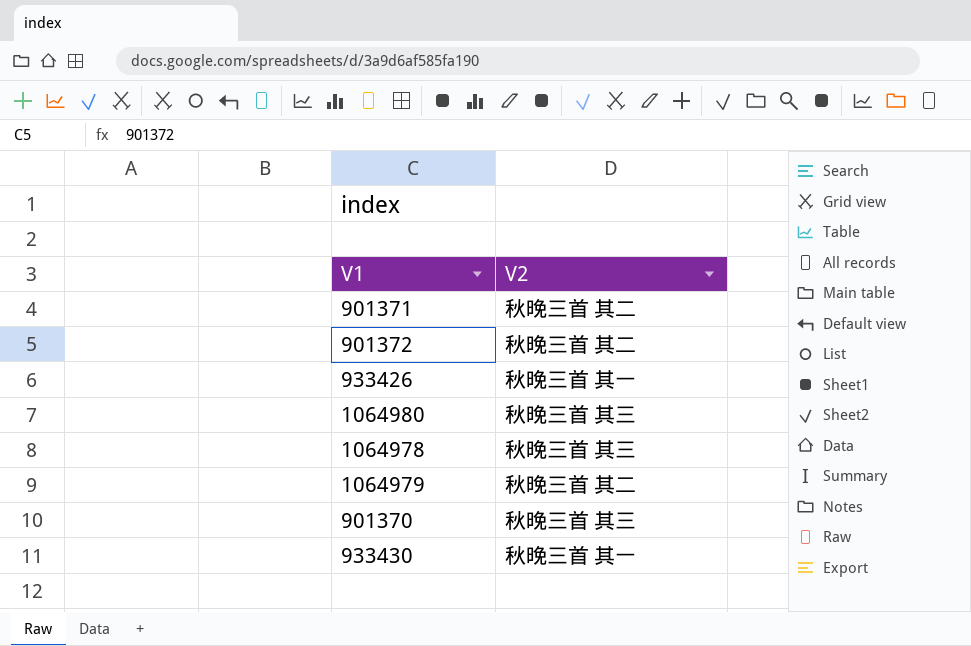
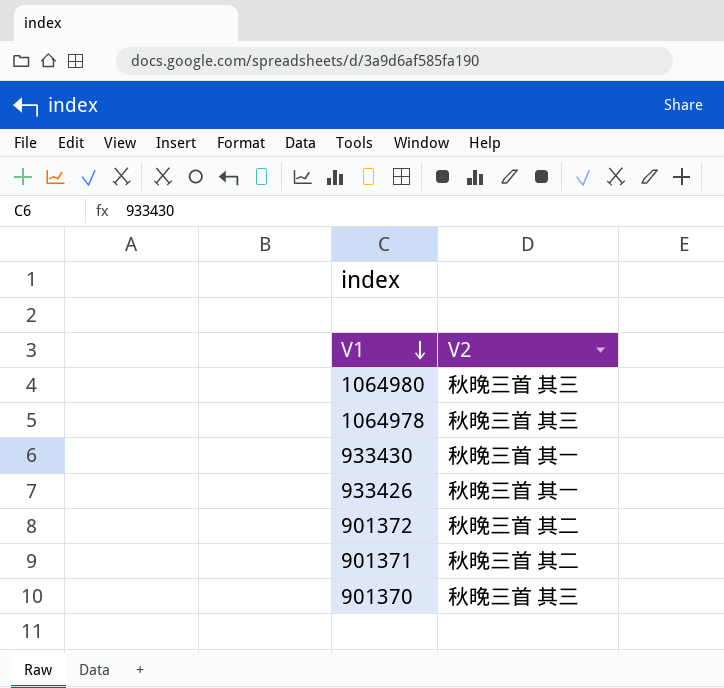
row order: none -> V1 descending
row 1064979: 秋晚三首 其二 -> none

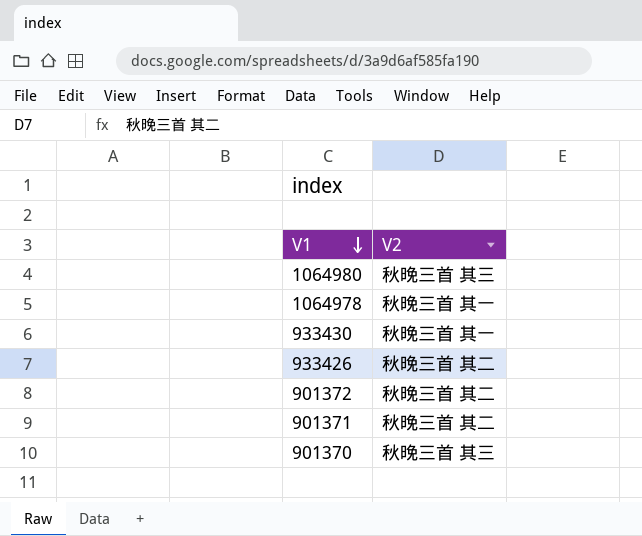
1064978 | V2: 秋晚三首 其三 -> 秋晚三首 其一
933426 | V2: 秋晚三首 其一 -> 秋晚三首 其二

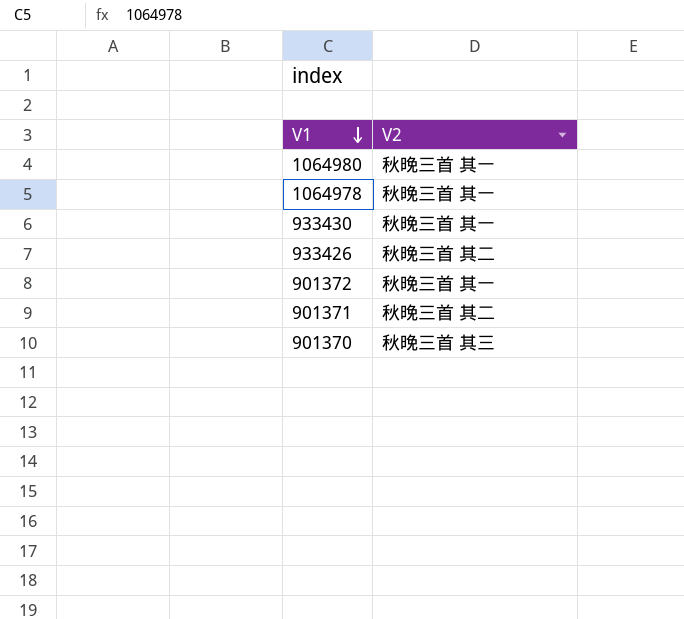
1064980 | V2: 秋晚三首 其三 -> 秋晚三首 其一
901372 | V2: 秋晚三首 其二 -> 秋晚三首 其一

